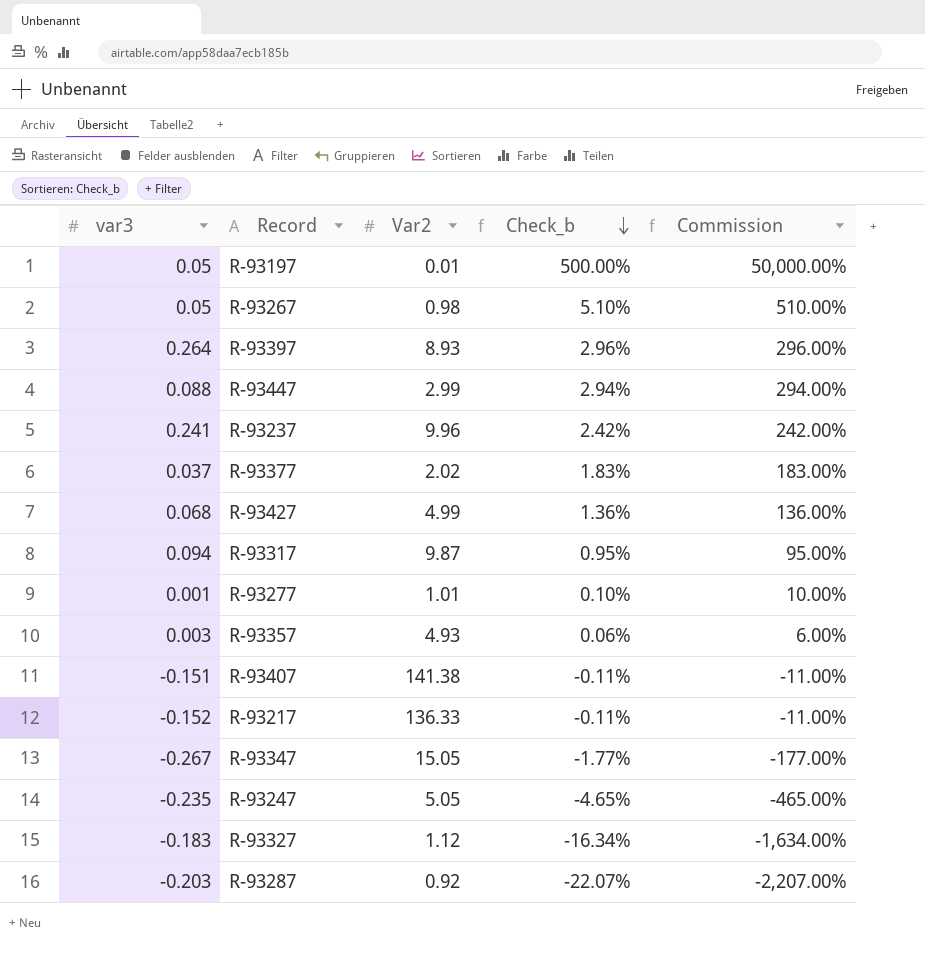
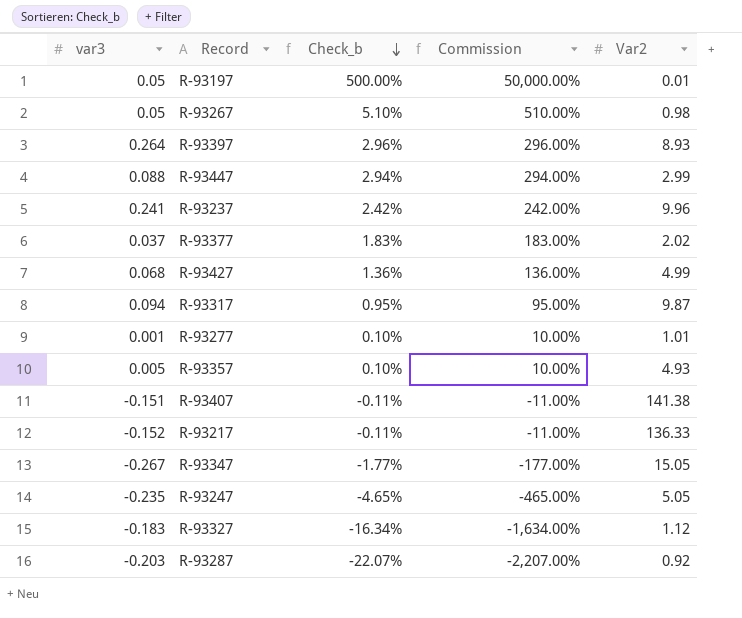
column Var2 | position: 3 -> 5
R-93357 | var3: 0.003 -> 0.005
R-93357 | Check_b: 0.06% -> 0.10%
R-93357 | Commission: 6.00% -> 10.00%

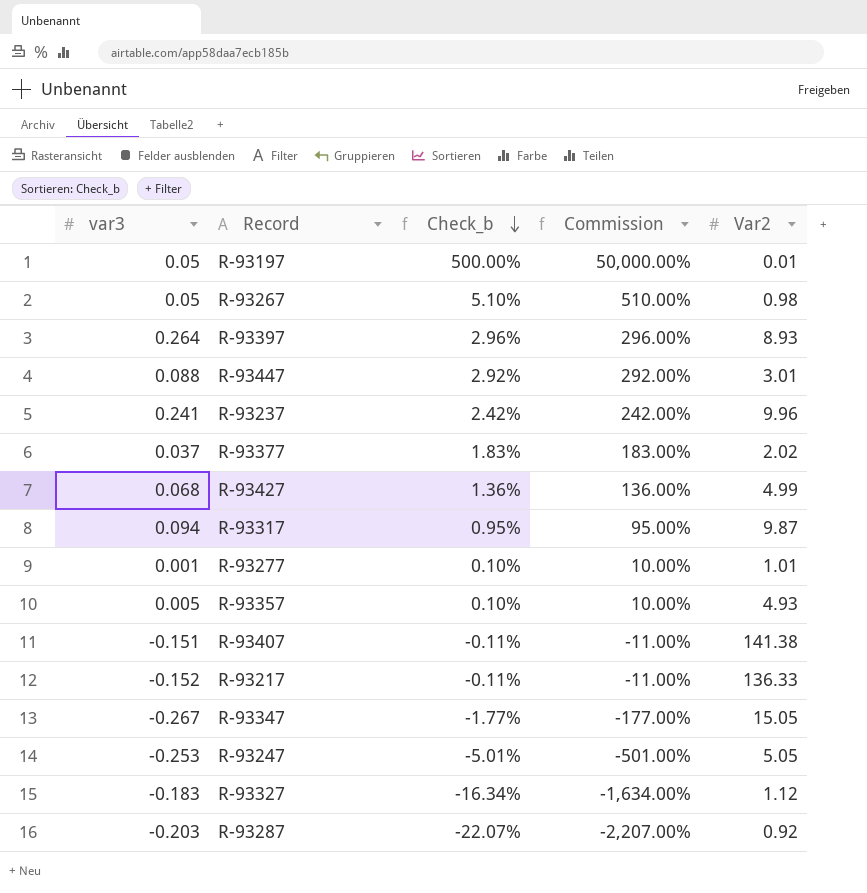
R-93447 | Check_b: 2.94% -> 2.92%
R-93447 | Commission: 294.00% -> 292.00%
R-93447 | Var2: 2.99 -> 3.01
R-93247 | var3: -0.235 -> -0.253
R-93247 | Check_b: -4.65% -> -5.01%
R-93247 | Commission: -465.00% -> -501.00%

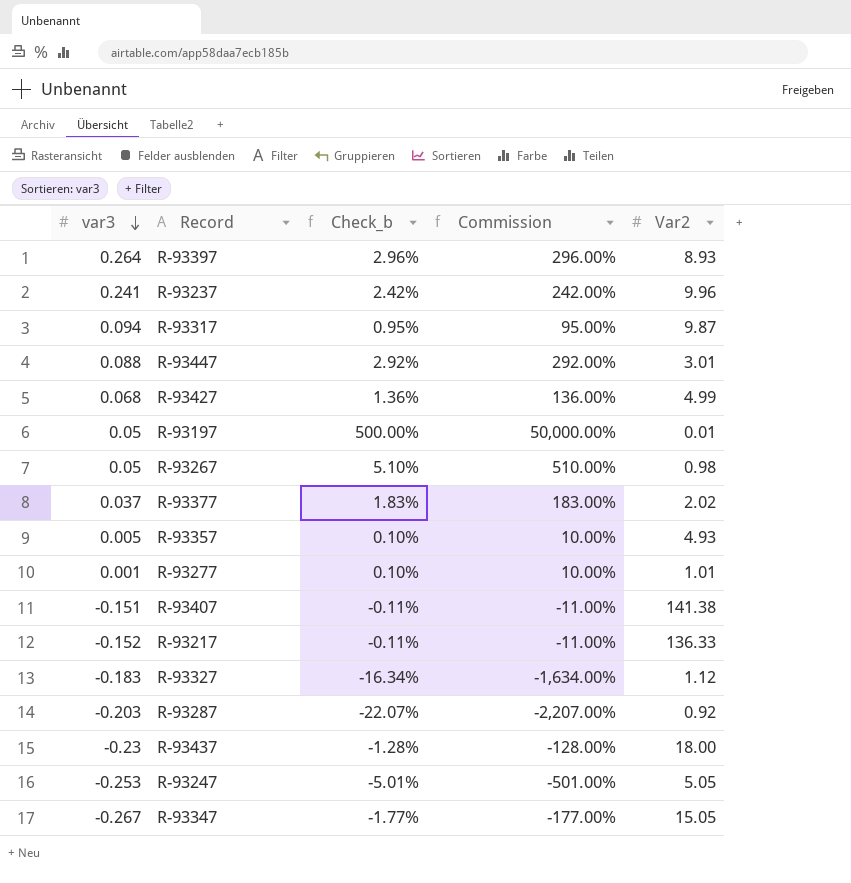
row order: Check_b descending -> var3 descending
row R-93437: none -> -0.23 | -1.28% | -128.00% | 18.00

